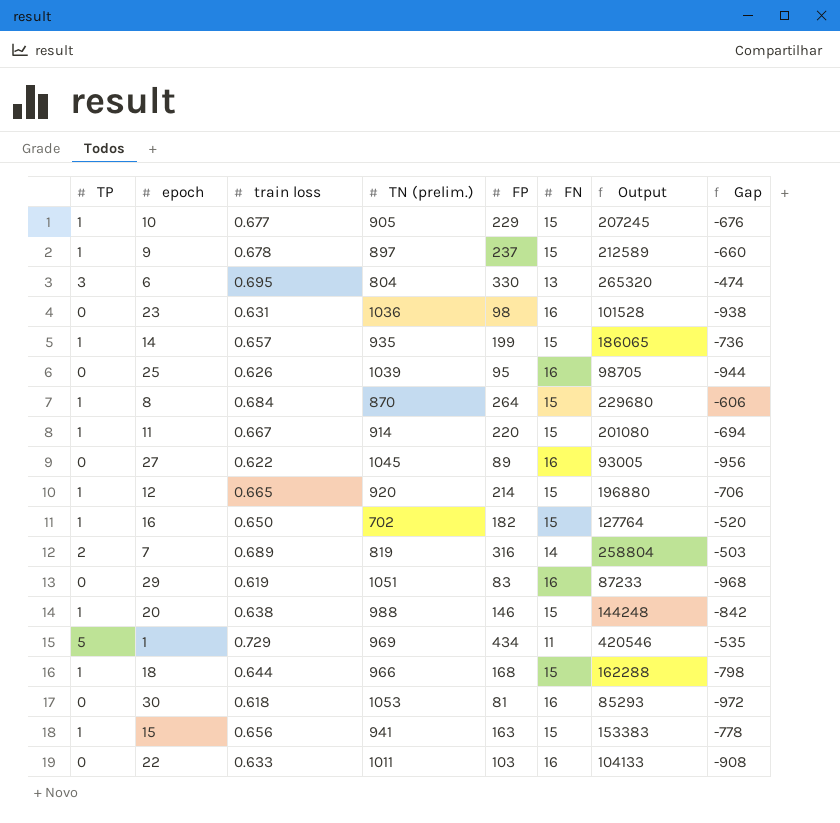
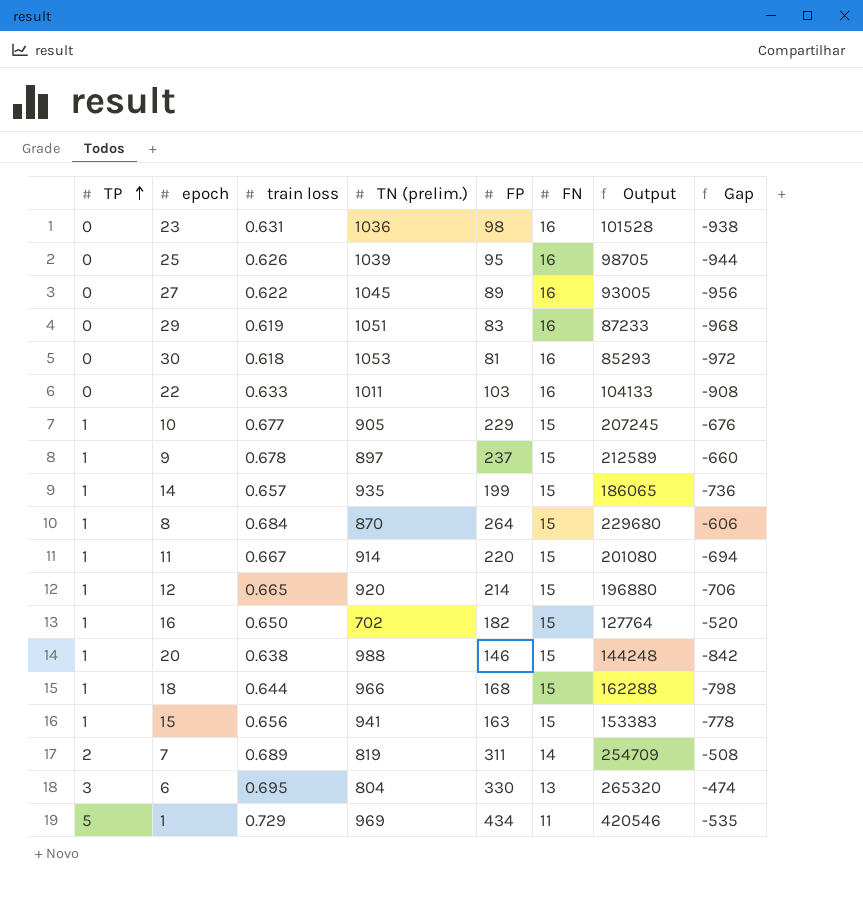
row order: none -> TP ascending
7 | FP: 316 -> 311
7 | Output: 258804 -> 254709
7 | Gap: -503 -> -508

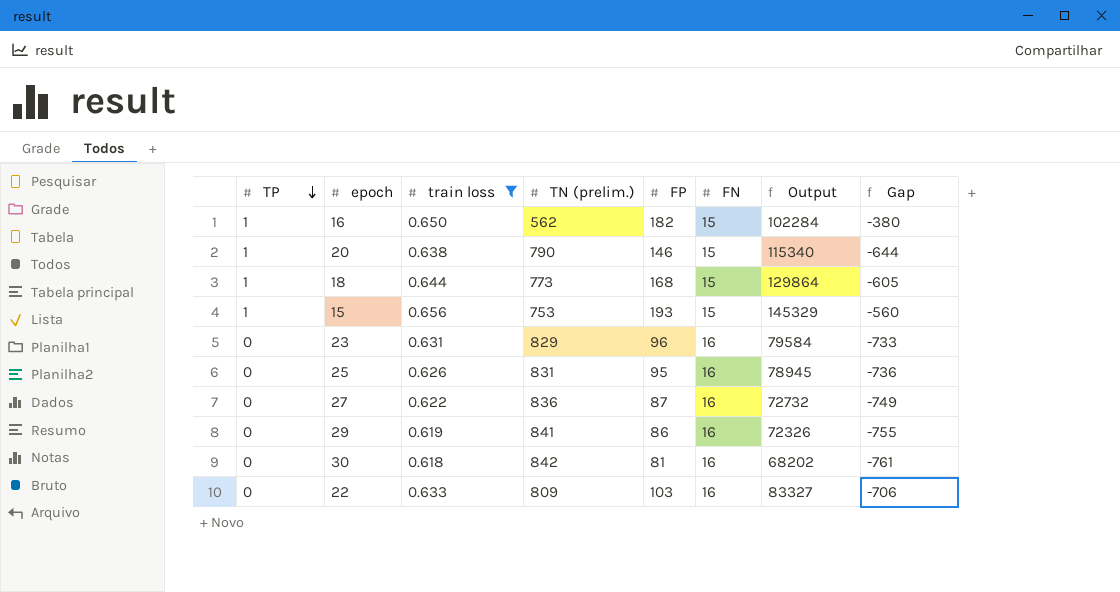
filter: none -> train loss <= 0.656
row order: TP ascending -> TP descending
16 | TN (prelim.): 702 -> 562
16 | Output: 127764 -> 102284
16 | Gap: -520 -> -380
20 | TN (prelim.): 988 -> 790
20 | Output: 144248 -> 115340
20 | Gap: -842 -> -644
18 | TN (prelim.): 966 -> 773
18 | Output: 162288 -> 129864
18 | Gap: -798 -> -605
15 | TN (prelim.): 941 -> 753
15 | FP: 163 -> 193
15 | Output: 153383 -> 145329
15 | Gap: -778 -> -560
23 | TN (prelim.): 1036 -> 829
23 | FP: 98 -> 96
23 | Output: 101528 -> 79584
23 | Gap: -938 -> -733
25 | TN (prelim.): 1039 -> 831
25 | Output: 98705 -> 78945
25 | Gap: -944 -> -736
27 | TN (prelim.): 1045 -> 836
27 | FP: 89 -> 87
27 | Output: 93005 -> 72732
27 | Gap: -956 -> -749
29 | TN (prelim.): 1051 -> 841
29 | FP: 83 -> 86
29 | Output: 87233 -> 72326
29 | Gap: -968 -> -755
30 | TN (prelim.): 1053 -> 842
30 | Output: 85293 -> 68202
30 | Gap: -972 -> -761
22 | TN (prelim.): 1011 -> 809
22 | Output: 104133 -> 83327
22 | Gap: -908 -> -706

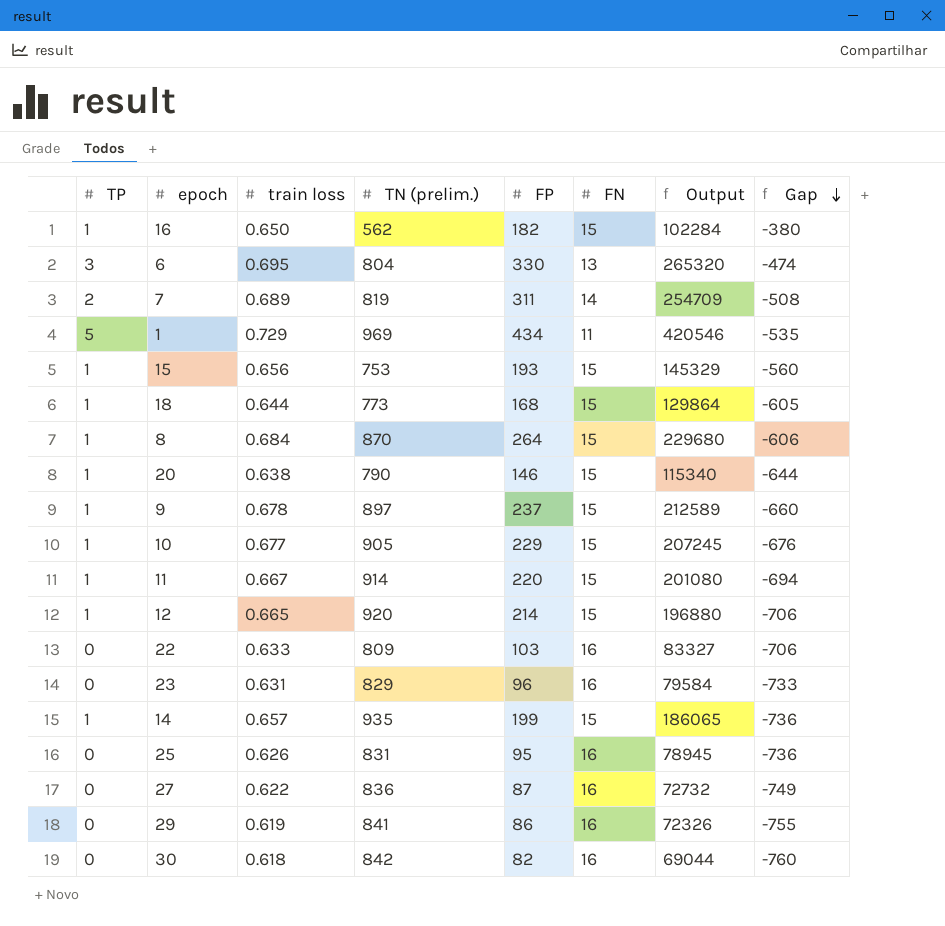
filter: train loss <= 0.656 -> none
row order: TP descending -> Gap descending
30 | FP: 81 -> 82
30 | Output: 68202 -> 69044
30 | Gap: -761 -> -760

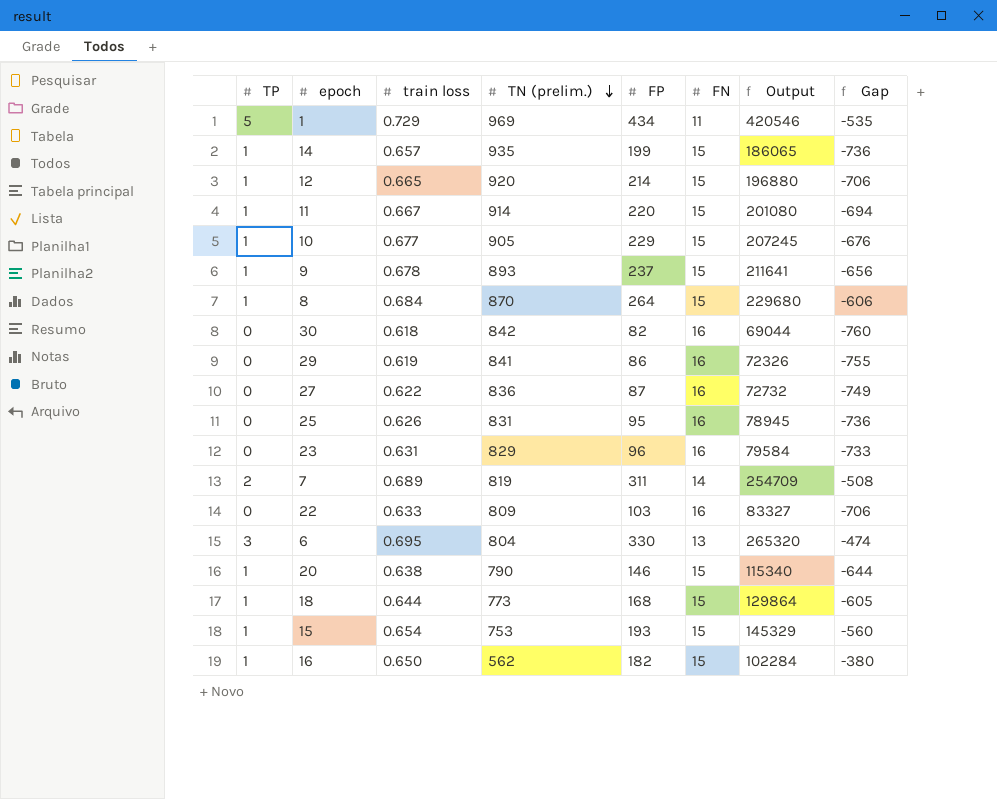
row order: Gap descending -> TN (prelim.) descending
9 | TN (prelim.): 897 -> 893
9 | Output: 212589 -> 211641
9 | Gap: -660 -> -656
15 | train loss: 0.656 -> 0.654

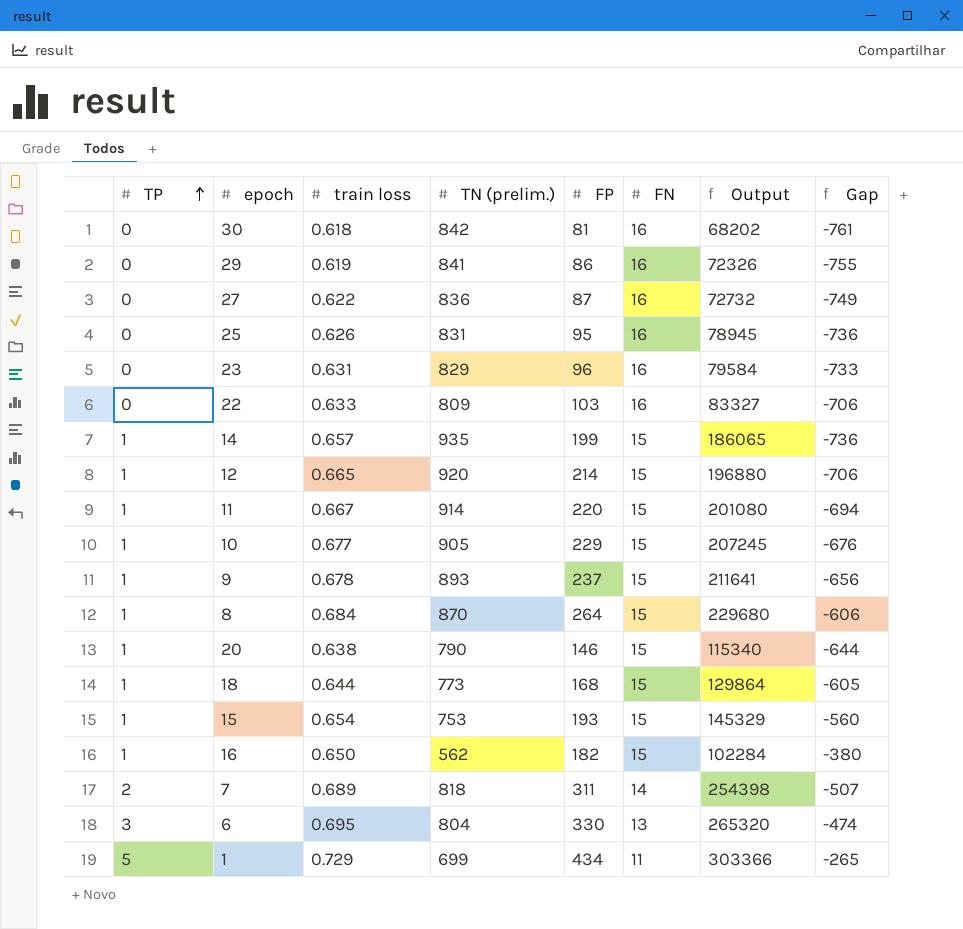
row order: TN (prelim.) descending -> TP ascending
30 | FP: 82 -> 81
30 | Output: 69044 -> 68202
30 | Gap: -760 -> -761
7 | TN (prelim.): 819 -> 818
7 | Output: 254709 -> 254398
7 | Gap: -508 -> -507
1 | TN (prelim.): 969 -> 699
1 | Output: 420546 -> 303366
1 | Gap: -535 -> -265

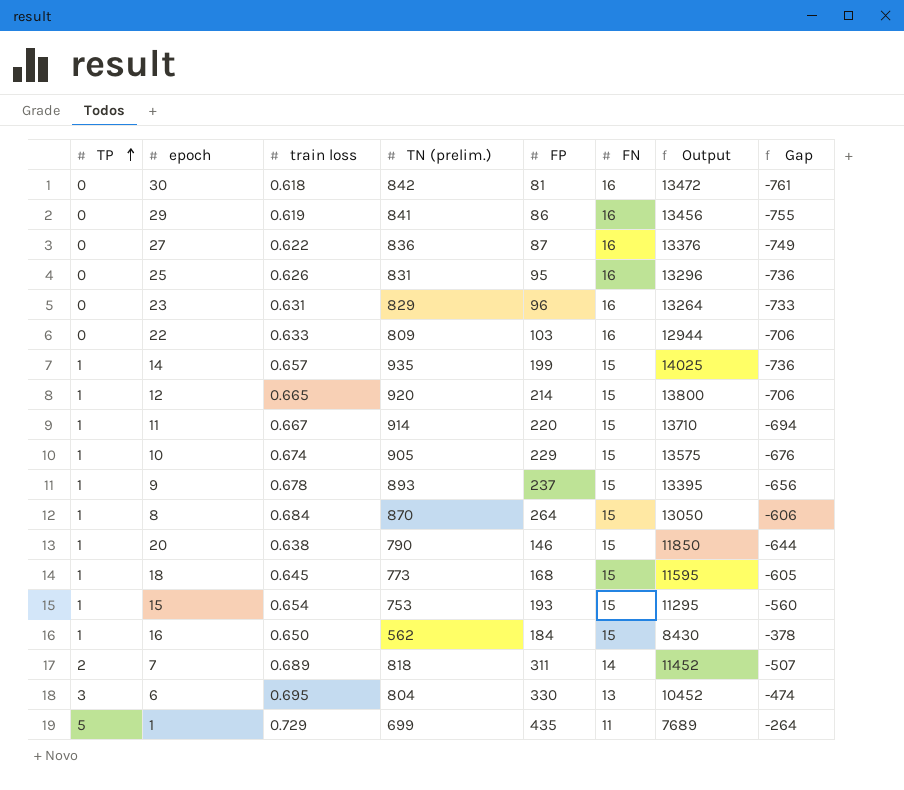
column Output | formula: [TN (prelim.)] * [FP] -> [TN (prelim.)] * [FN]
10 | train loss: 0.677 -> 0.674
18 | train loss: 0.644 -> 0.645
16 | FP: 182 -> 184
16 | Gap: -380 -> -378
1 | FP: 434 -> 435
1 | Gap: -265 -> -264

